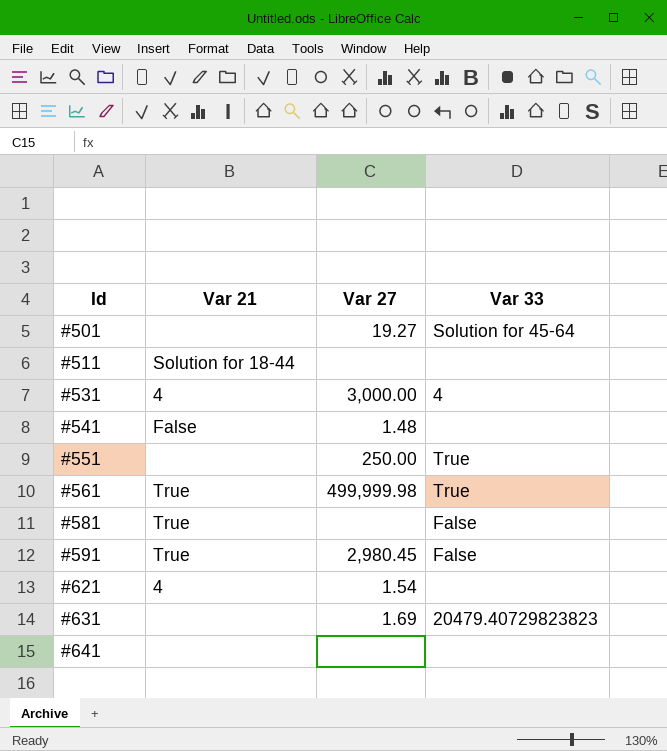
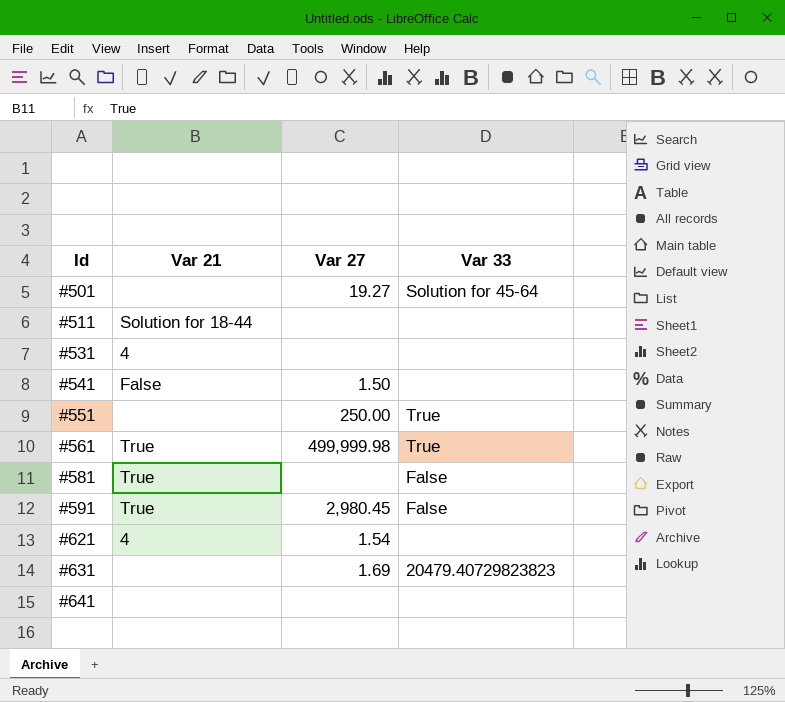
#531 | Var 27: 3,000.00 -> none
#531 | Var 33: 4 -> none
#541 | Var 27: 1.48 -> 1.50

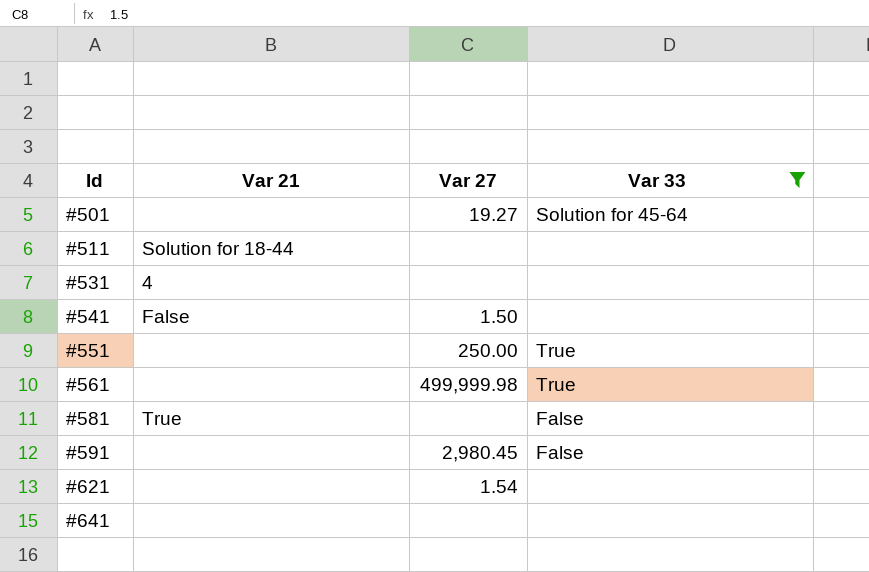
filter: none -> Var 33 != 20479.40729823823
#561 | Var 21: True -> none
#591 | Var 21: True -> none
#621 | Var 21: 4 -> none

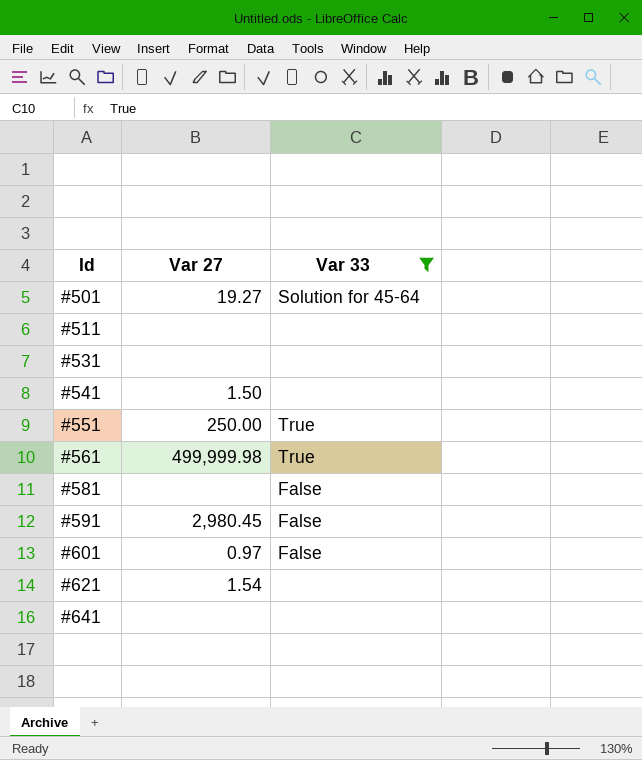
column Var 21 | position: 2 -> none
row #601: none -> 0.97 | False

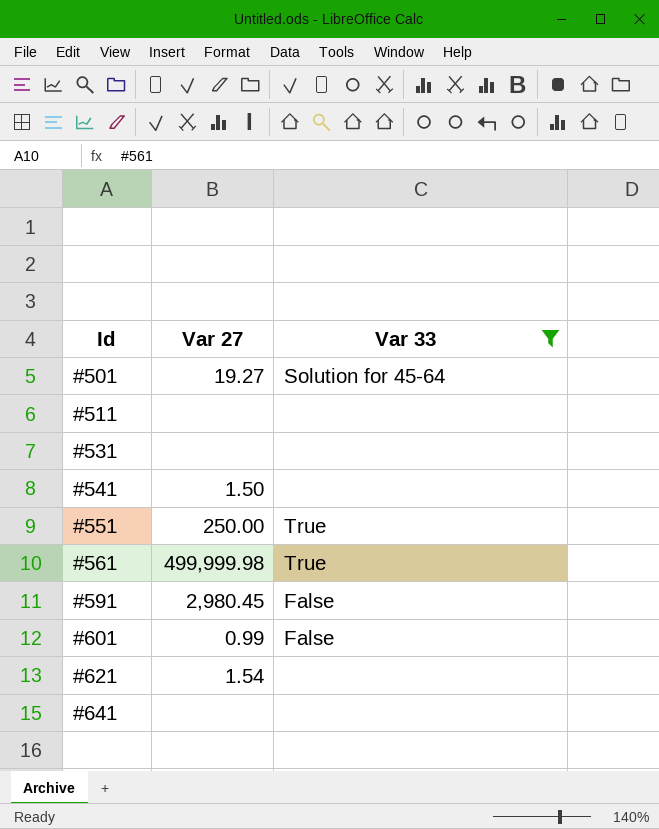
row #581: none | False -> none
#601 | Var 27: 0.97 -> 0.99

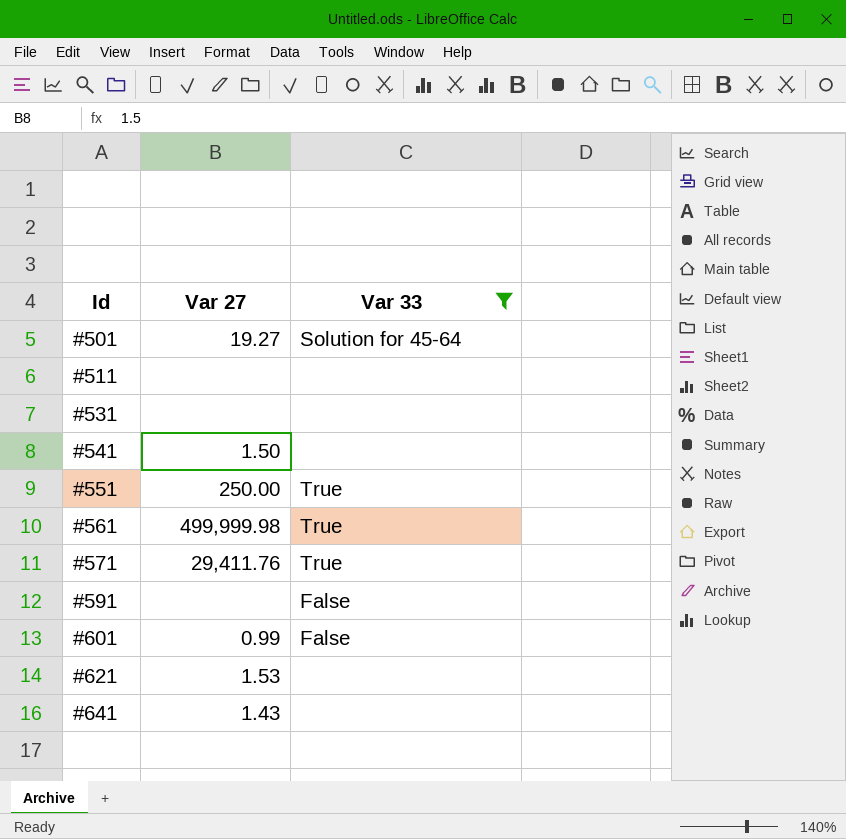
row #571: none -> 29,411.76 | True
#591 | Var 27: 2,980.45 -> none
#621 | Var 27: 1.54 -> 1.53
#641 | Var 27: none -> 1.43

